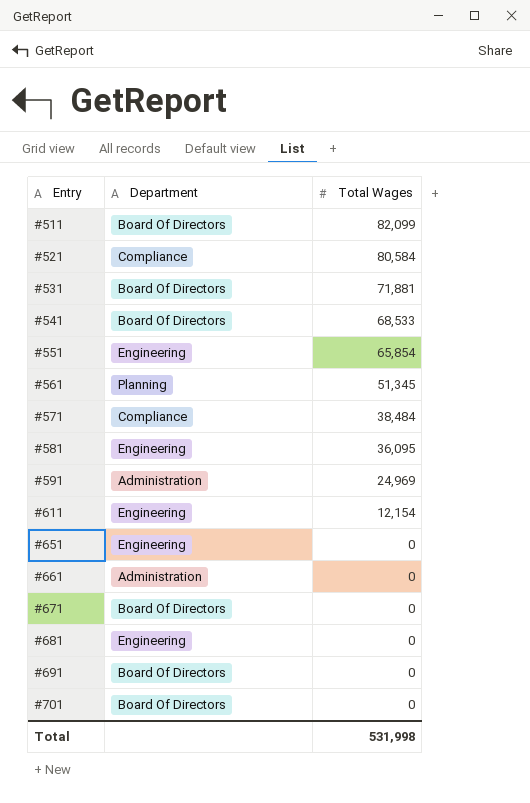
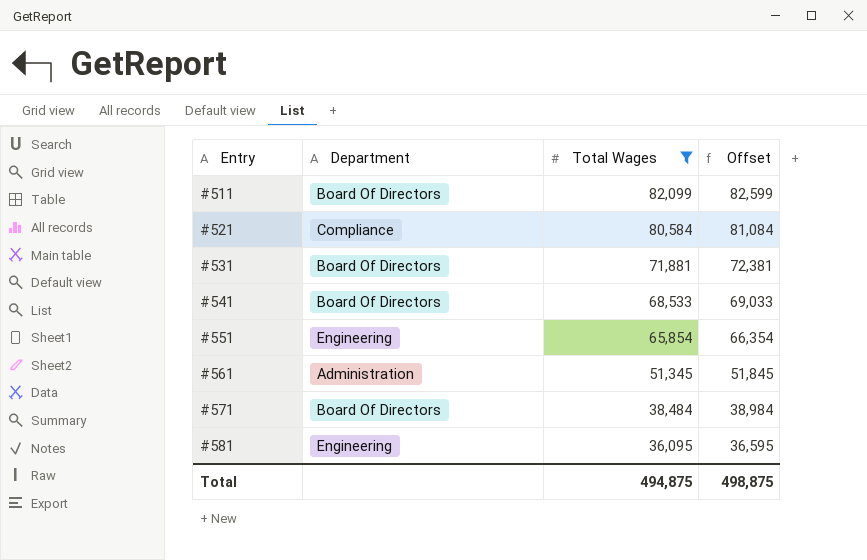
filter: none -> Total Wages >= 36,095
column Offset | formula: none -> [Total Wages] + 500
#561 | Department: Planning -> Administration
#571 | Department: Compliance -> Board Of Directors
Total | Total Wages: 531,998 -> 494,875

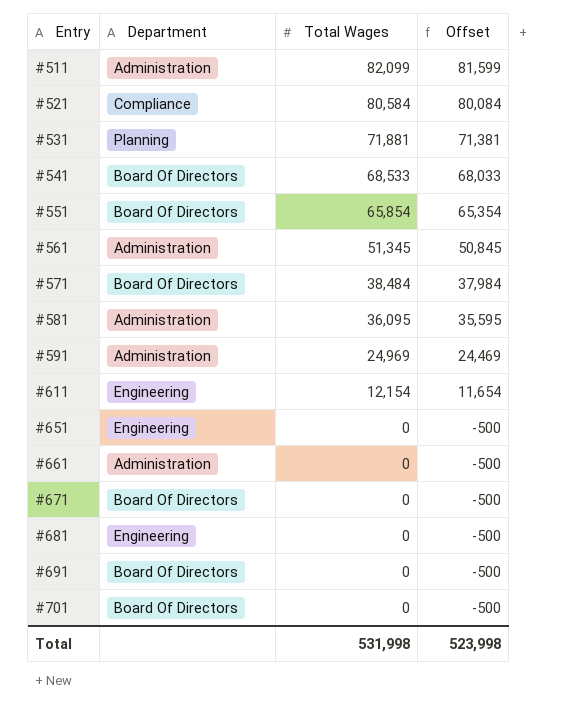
filter: Total Wages >= 36,095 -> none
column Offset | formula: [Total Wages] + 500 -> [Total Wages] - 500
#511 | Department: Board Of Directors -> Administration
#531 | Department: Board Of Directors -> Planning
#551 | Department: Engineering -> Board Of Directors
#581 | Department: Engineering -> Administration
Total | Total Wages: 494,875 -> 531,998
Total | Offset: 498,875 -> 523,998

